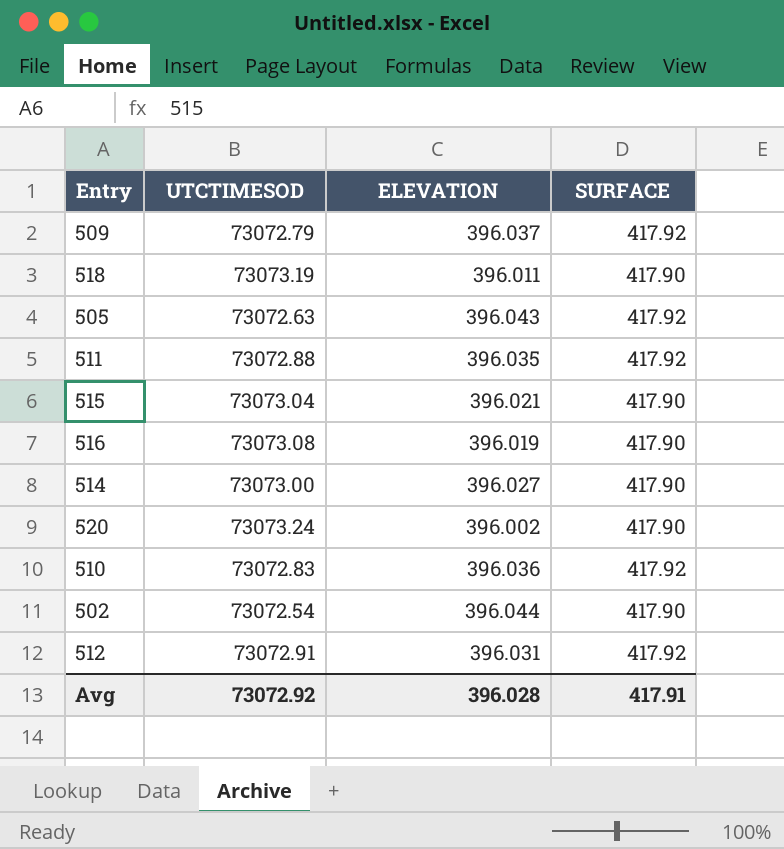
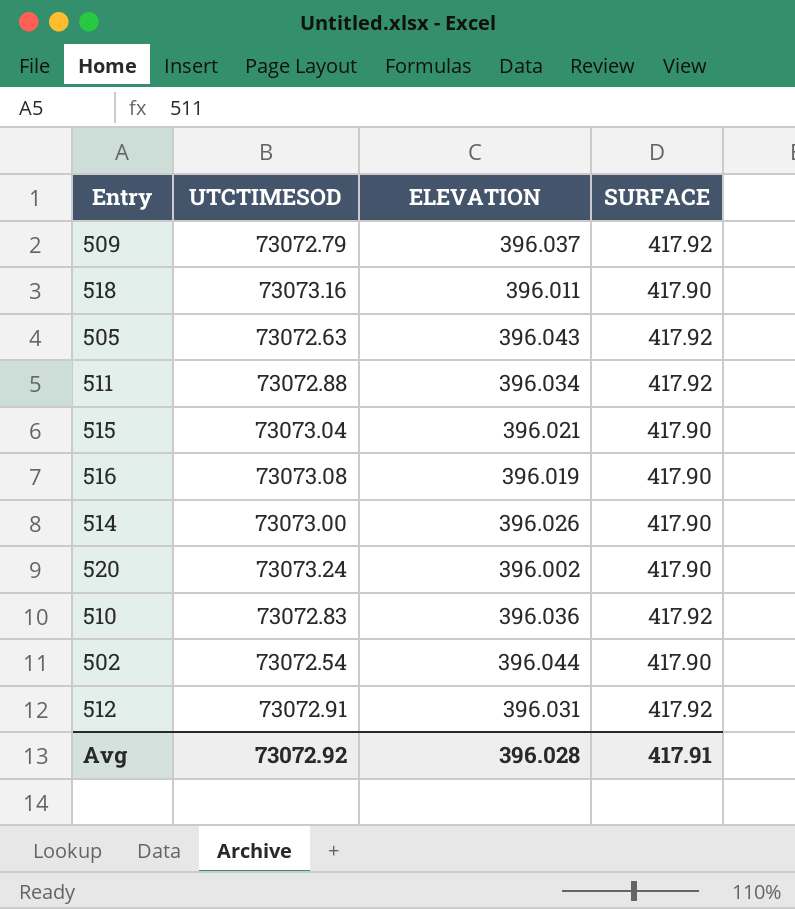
518 | UTCTIMESOD: 73073.19 -> 73073.16
511 | ELEVATION: 396.035 -> 396.034
514 | ELEVATION: 396.027 -> 396.026

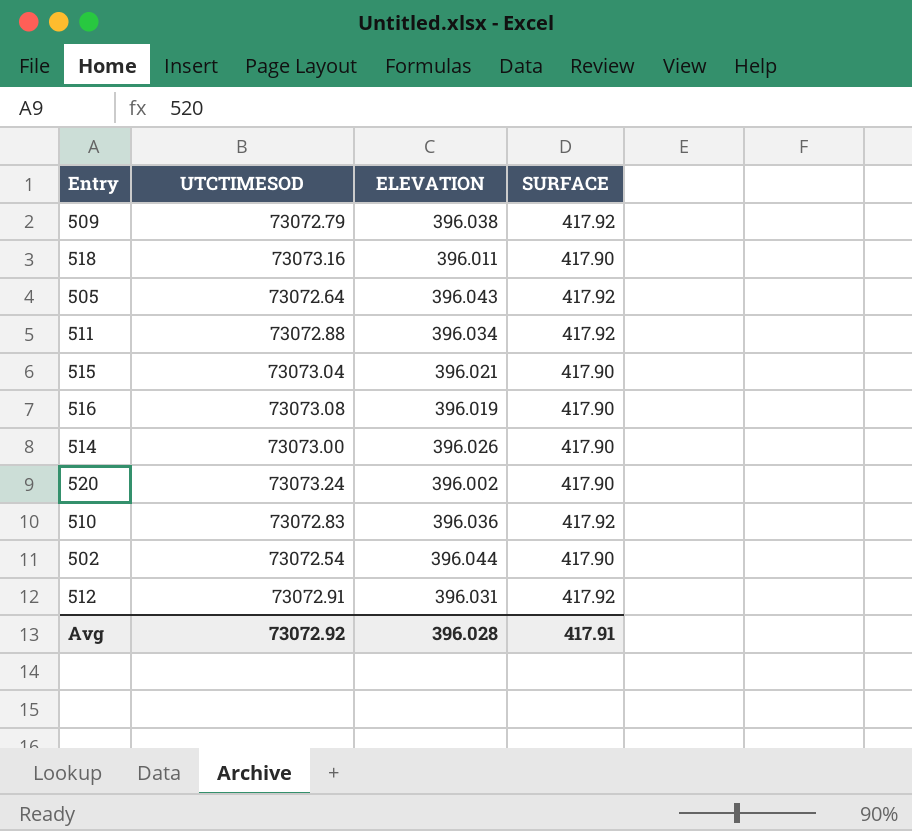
509 | ELEVATION: 396.037 -> 396.038
505 | UTCTIMESOD: 73072.63 -> 73072.64

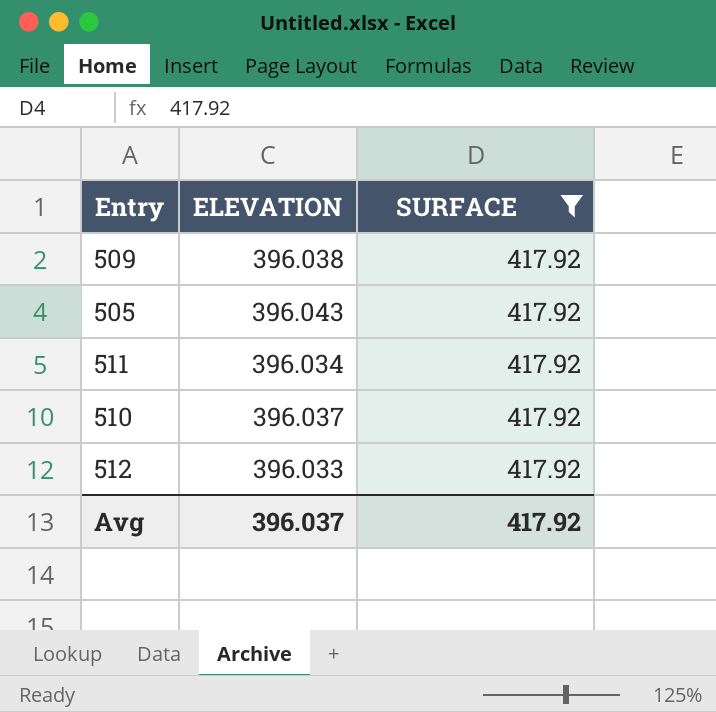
filter: none -> SURFACE = 417.92
column UTCTIMESOD | position: 2 -> none
510 | ELEVATION: 396.036 -> 396.037
512 | ELEVATION: 396.031 -> 396.033
Avg | ELEVATION: 396.028 -> 396.037
Avg | SURFACE: 417.91 -> 417.92

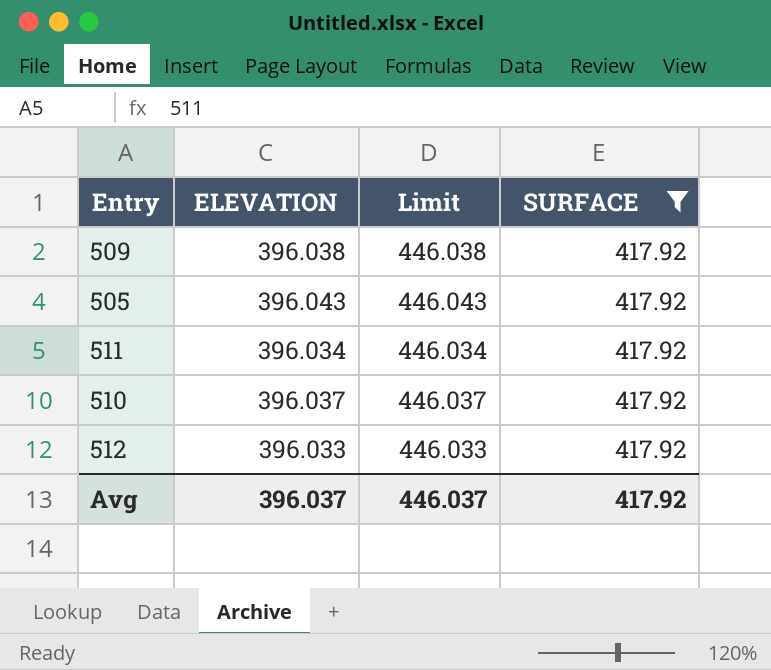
column Limit | formula: none -> [ELEVATION] + 50

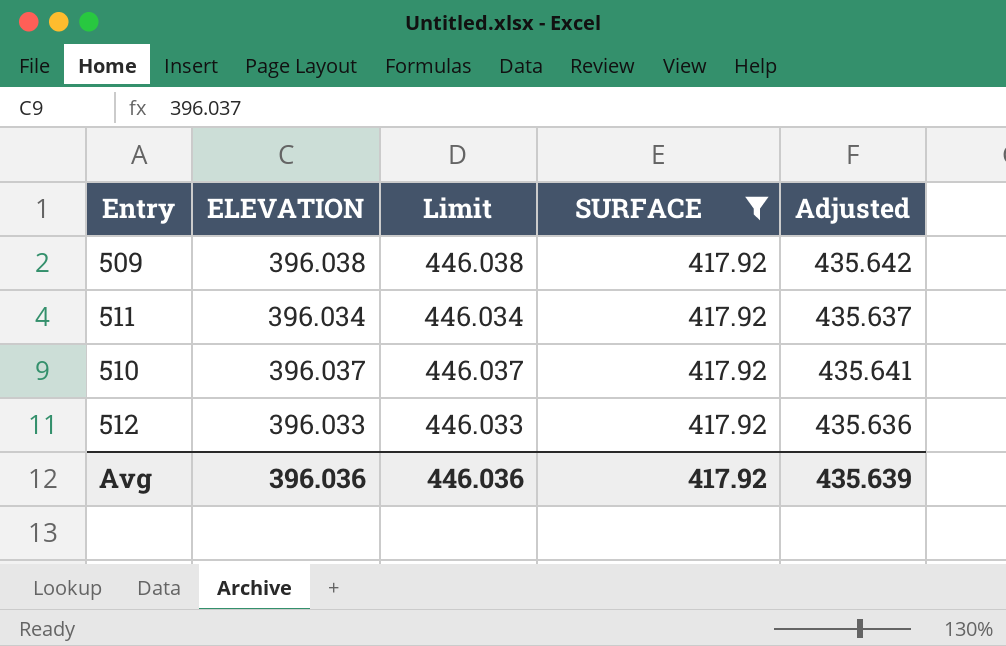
column Adjusted | formula: none -> [ELEVATION] * 1.1
row 505: 396.043 | 446.043 | 417.92 -> none
Avg | ELEVATION: 396.037 -> 396.036
Avg | Limit: 446.037 -> 446.036

